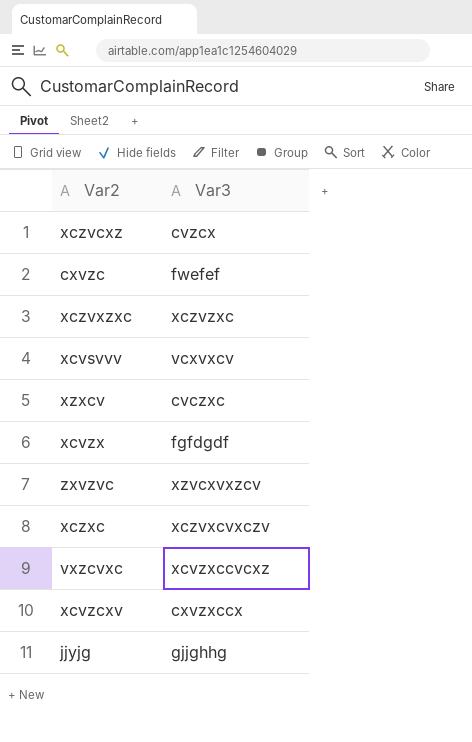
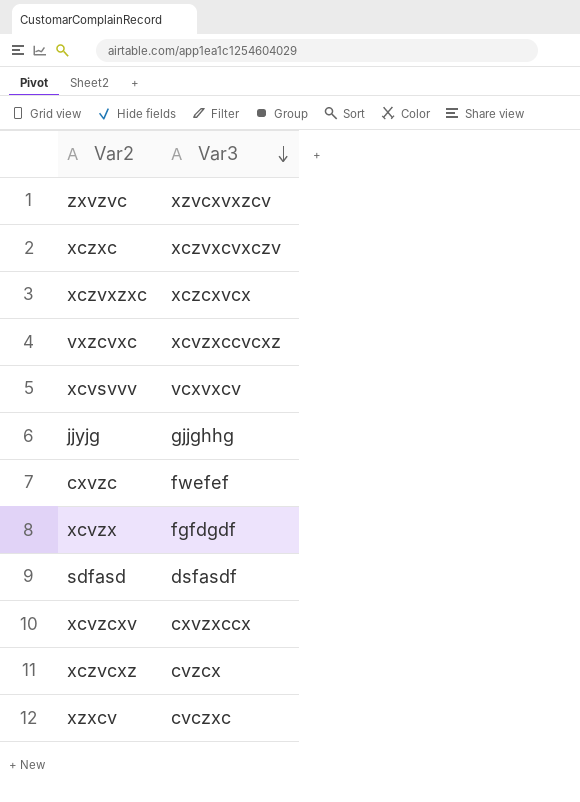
row order: none -> Var3 descending
xczvxzxc | Var3: xczvzxc -> xczcxvcx
row sdfasd: none -> dsfasdf

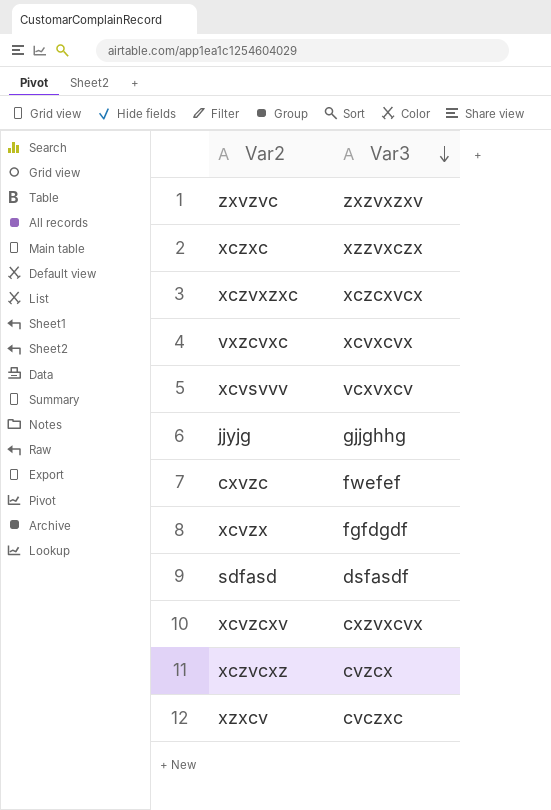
zxvzvc | Var3: xzvcxvxzcv -> zxzvxzxv
xczxc | Var3: xczvxcvxczv -> xzzvxczx
vxzcvxc | Var3: xcvzxccvcxz -> xcvxcvx
xcvzcxv | Var3: cxvzxccx -> cxzvxcvx

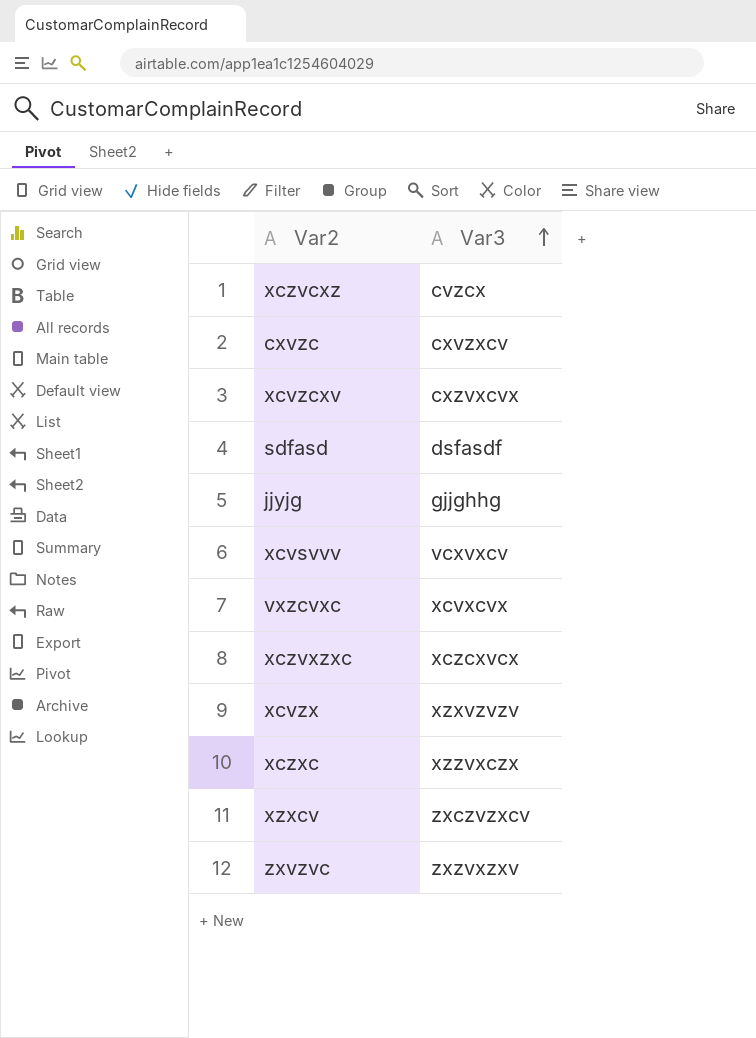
row order: Var3 descending -> Var3 ascending
cxvzc | Var3: fwefef -> cxvzxcv
xcvzx | Var3: fgfdgdf -> xzxvzvzv
xzxcv | Var3: cvczxc -> zxczvzxcv

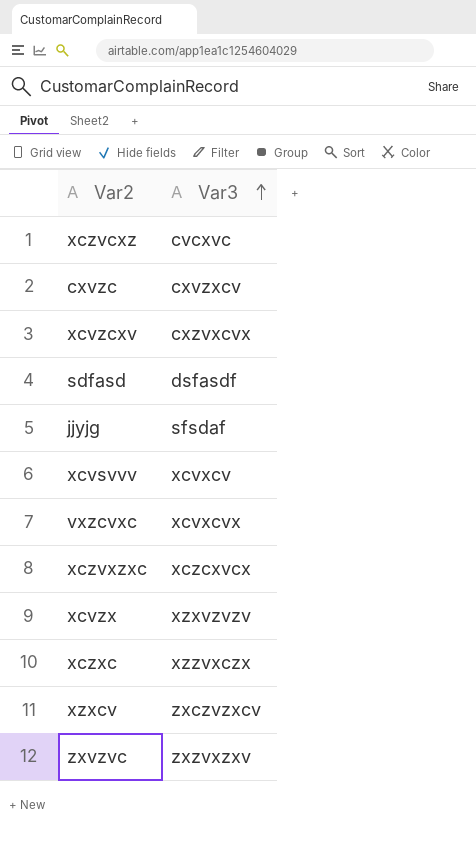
xczvcxz | Var3: cvzcx -> cvcxvc
jjyjg | Var3: gjjghhg -> sfsdaf
xcvsvvv | Var3: vcxvxcv -> xcvxcv

